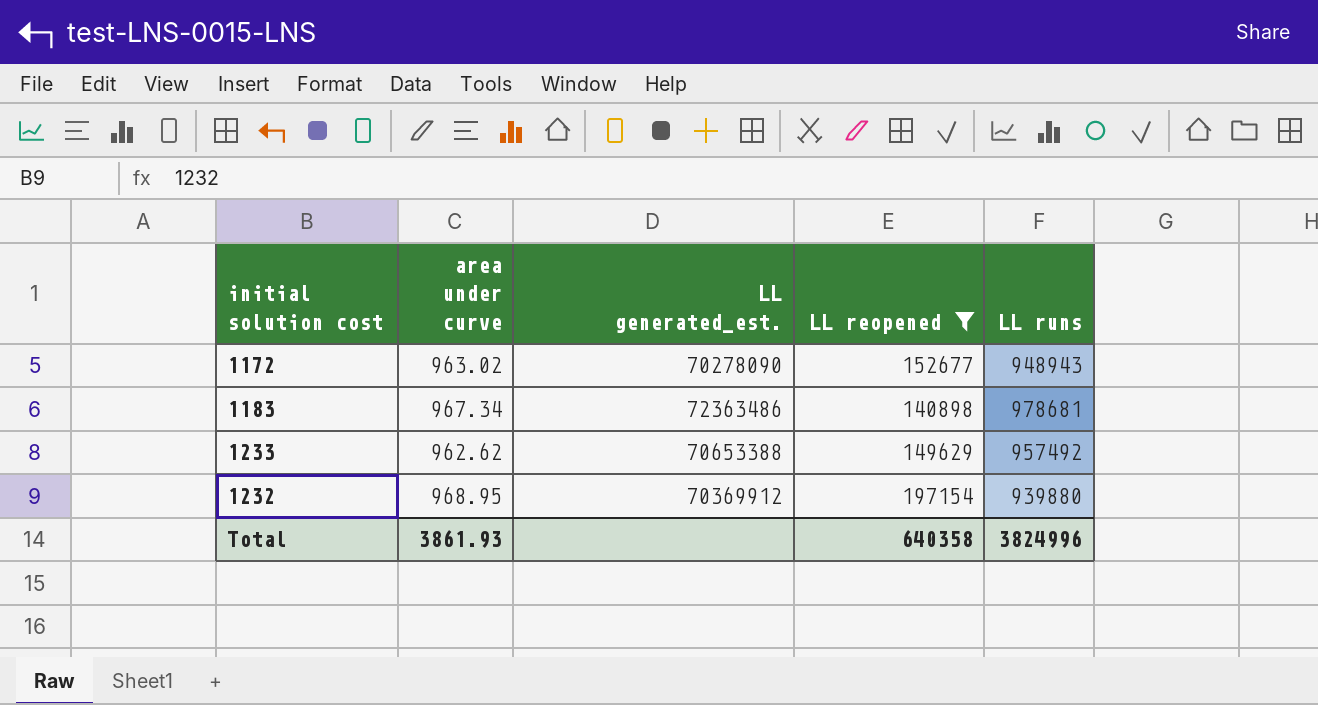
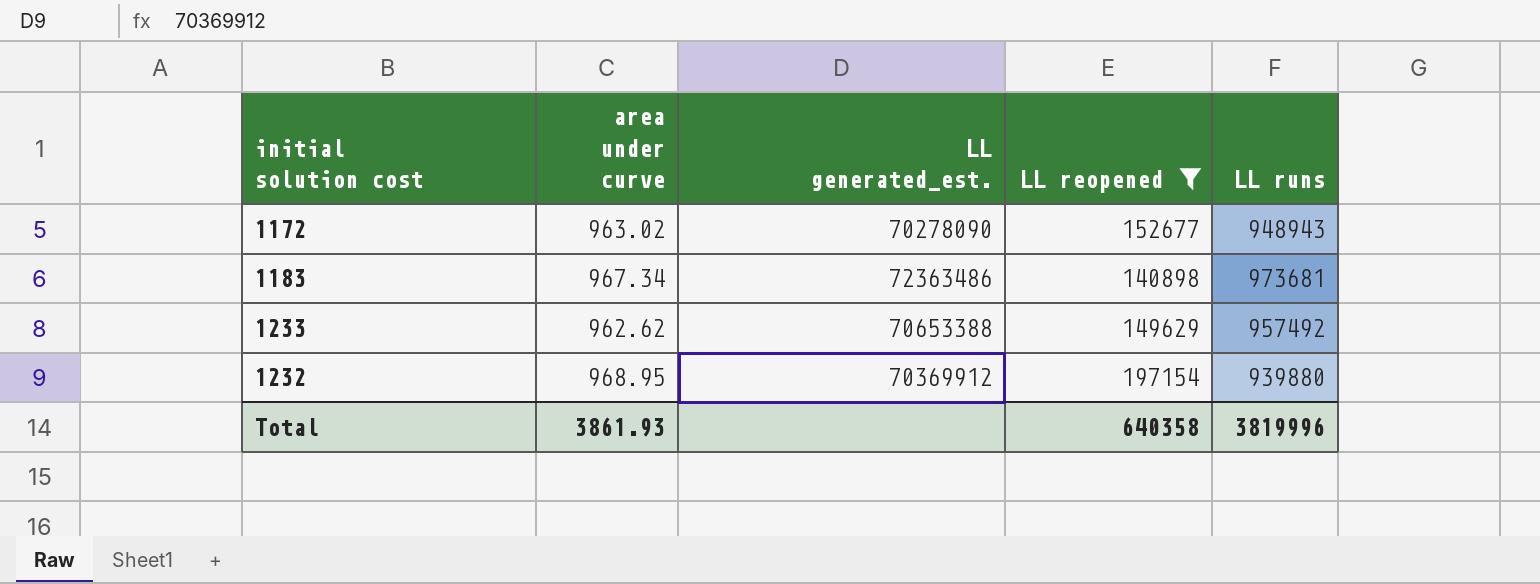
1183 | LL runs: 978681 -> 973681
Total | LL runs: 3824996 -> 3819996

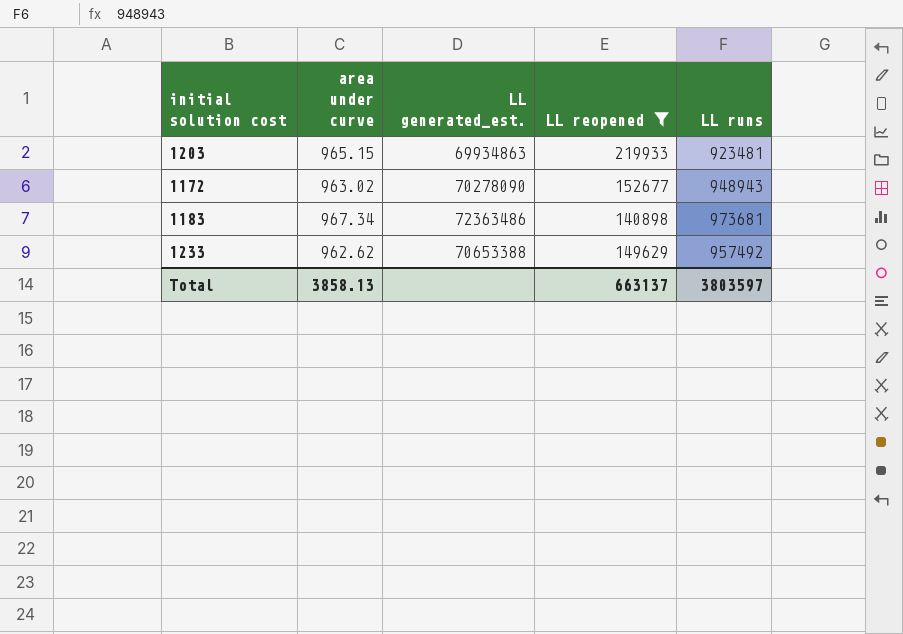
row 1232: 968.95 | 70369912 | 197154 | 939880 -> none
row 1203: none -> 965.15 | 69934863 | 219933 | 923481
Total | area under curve: 3861.93 -> 3858.13
Total | LL reopened: 640358 -> 663137
Total | LL runs: 3819996 -> 3803597

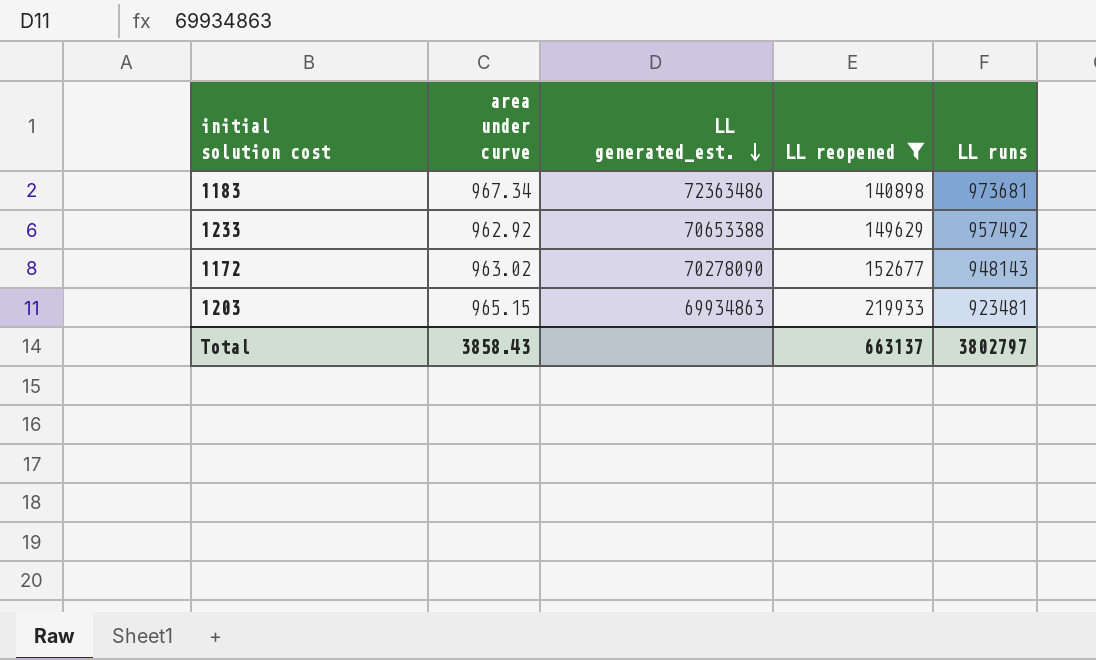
row order: none -> LL generated_est. descending
1233 | area under curve: 962.62 -> 962.92
1172 | LL runs: 948943 -> 948143
Total | area under curve: 3858.13 -> 3858.43
Total | LL runs: 3803597 -> 3802797

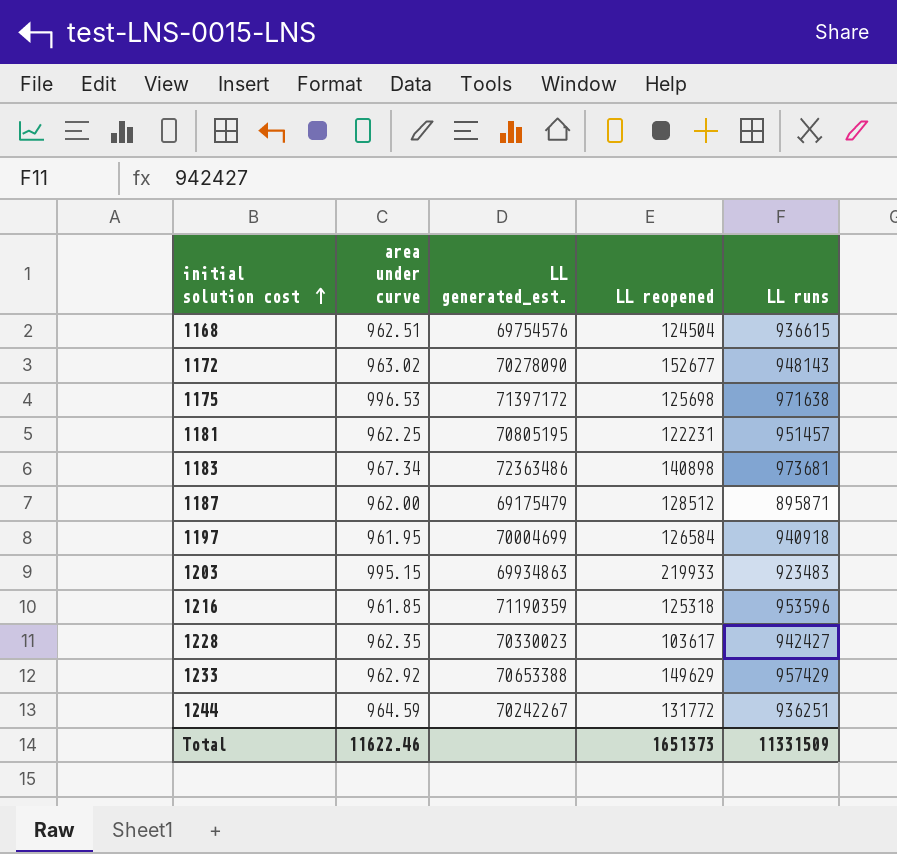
filter: LL reopened >= 140898 -> none
row order: LL generated_est. descending -> initial solution cost ascending
1203 | area under curve: 965.15 -> 995.15
1203 | LL runs: 923481 -> 923483
1233 | LL runs: 957492 -> 957429
Total | area under curve: 3858.43 -> 11622.46
Total | LL reopened: 663137 -> 1651373
Total | LL runs: 3802797 -> 11331509

